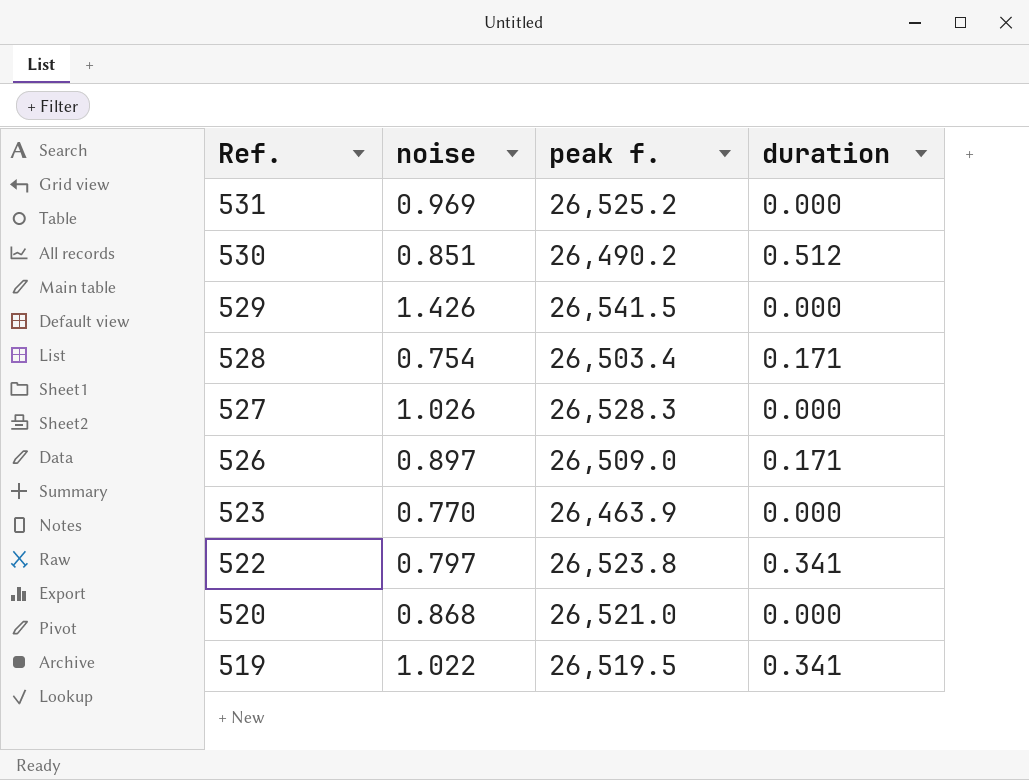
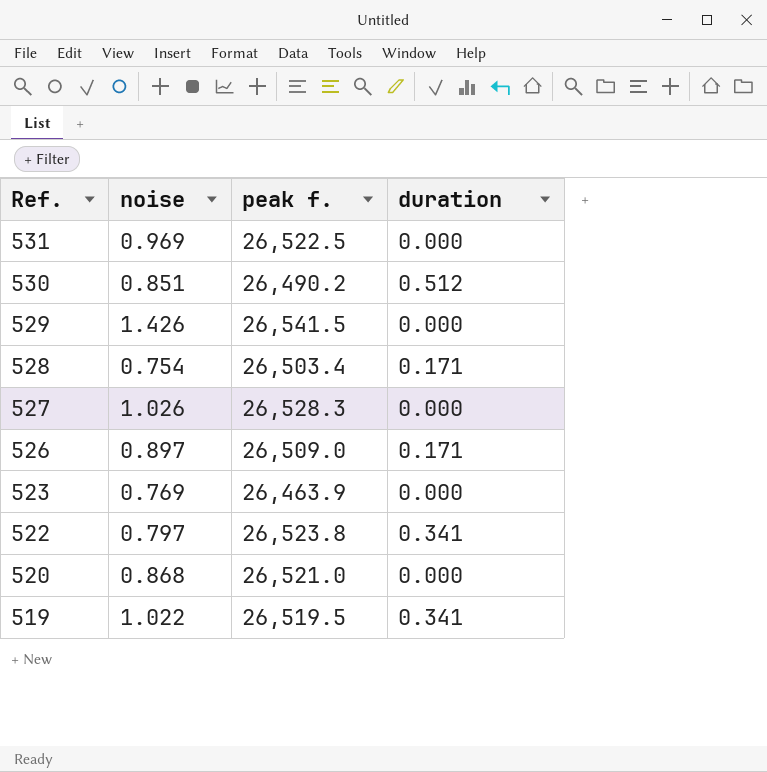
531 | peak f.: 26,525.2 -> 26,522.5
523 | noise: 0.770 -> 0.769

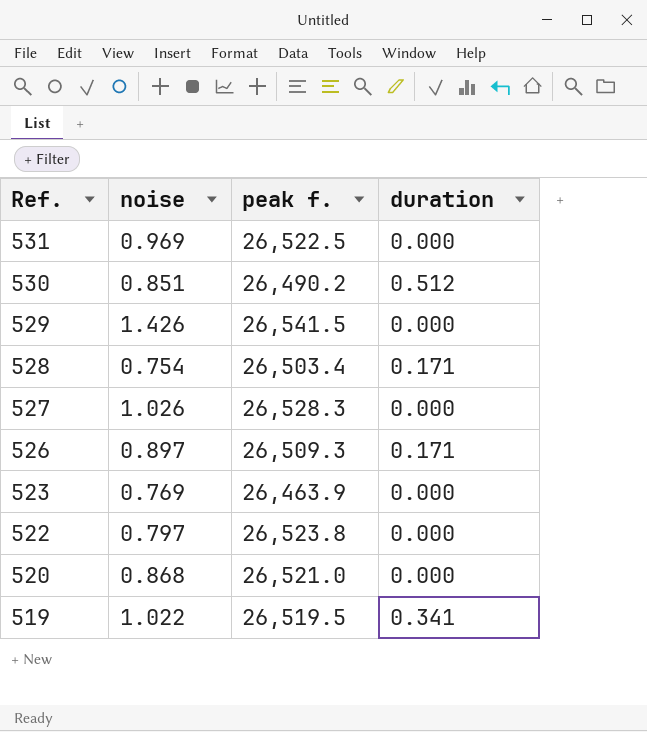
526 | peak f.: 26,509.0 -> 26,509.3
522 | duration: 0.341 -> 0.000

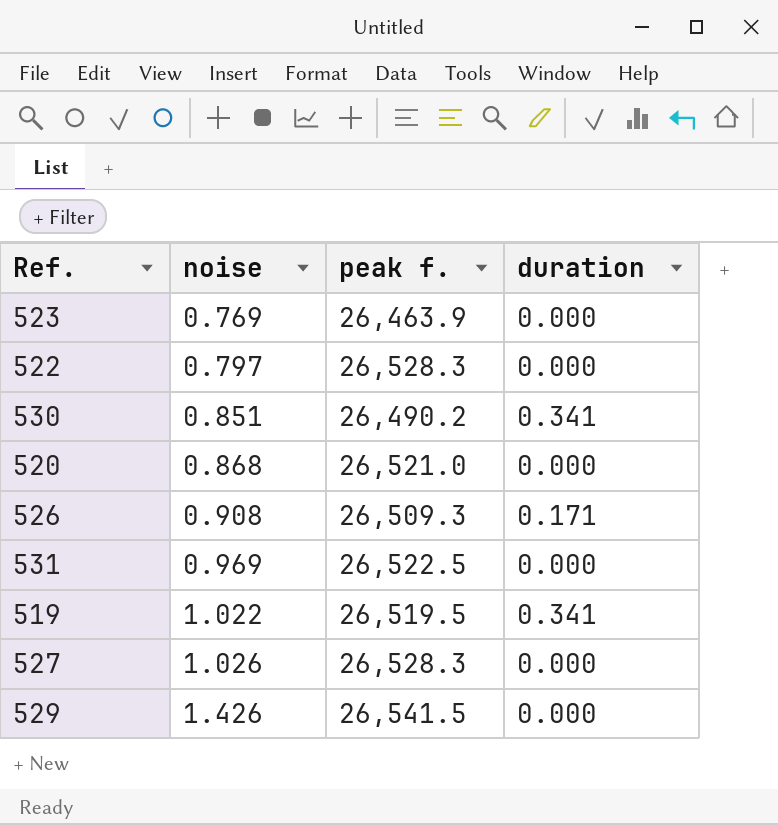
row order: Ref. descending -> noise ascending
row 528: 0.754 | 26,503.4 | 0.171 -> none
522 | peak f.: 26,523.8 -> 26,528.3
530 | duration: 0.512 -> 0.341
526 | noise: 0.897 -> 0.908

